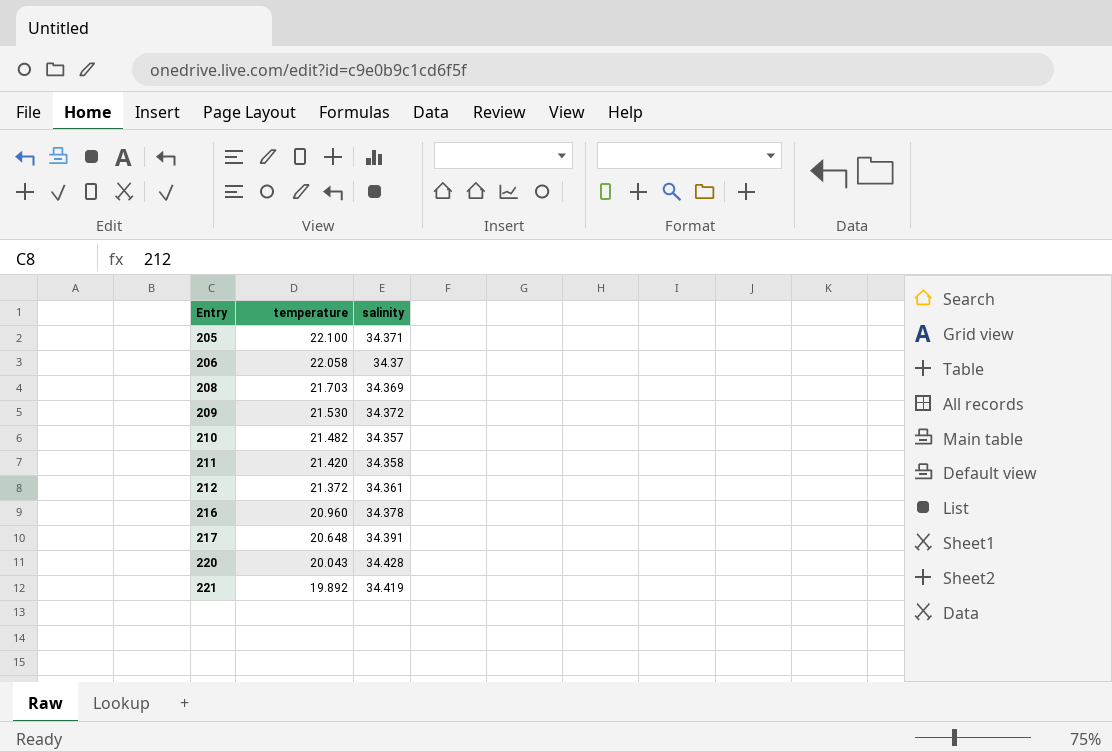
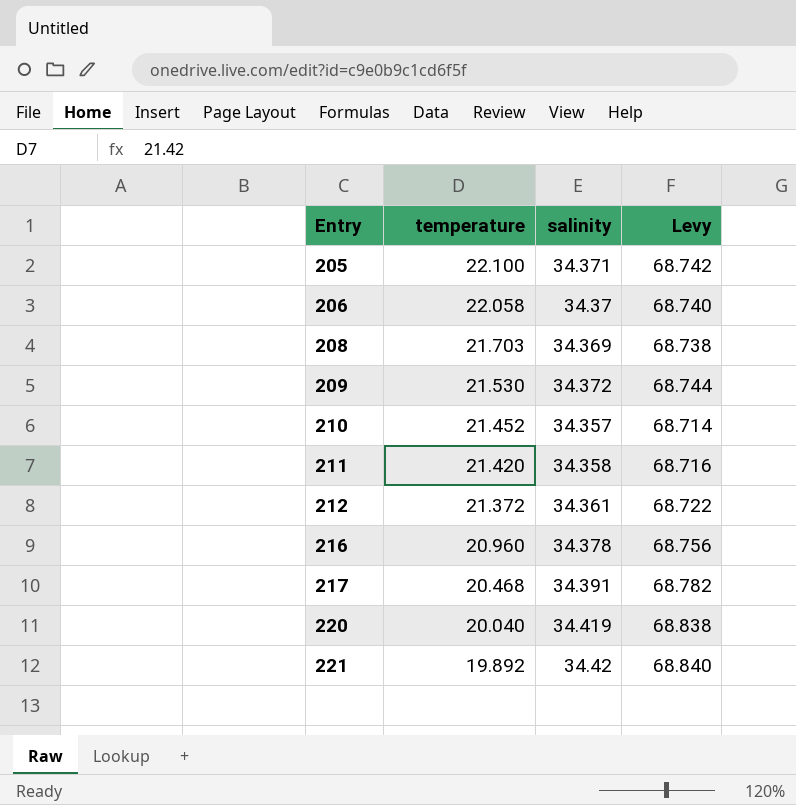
column Levy | formula: none -> [salinity] * 2
210 | temperature: 21.482 -> 21.452
217 | temperature: 20.648 -> 20.468
220 | temperature: 20.043 -> 20.040
220 | salinity: 34.428 -> 34.419
221 | salinity: 34.419 -> 34.42

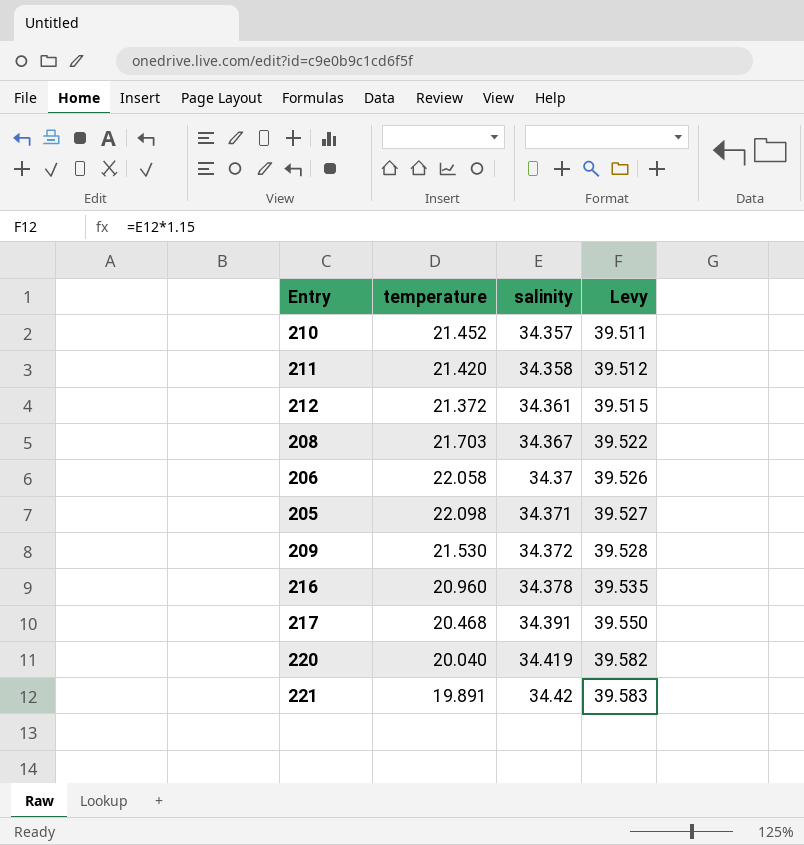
row order: Entry ascending -> salinity ascending
column Levy | formula: [salinity] * 2 -> [salinity] * 1.15
208 | salinity: 34.369 -> 34.367
205 | temperature: 22.100 -> 22.098
221 | temperature: 19.892 -> 19.891

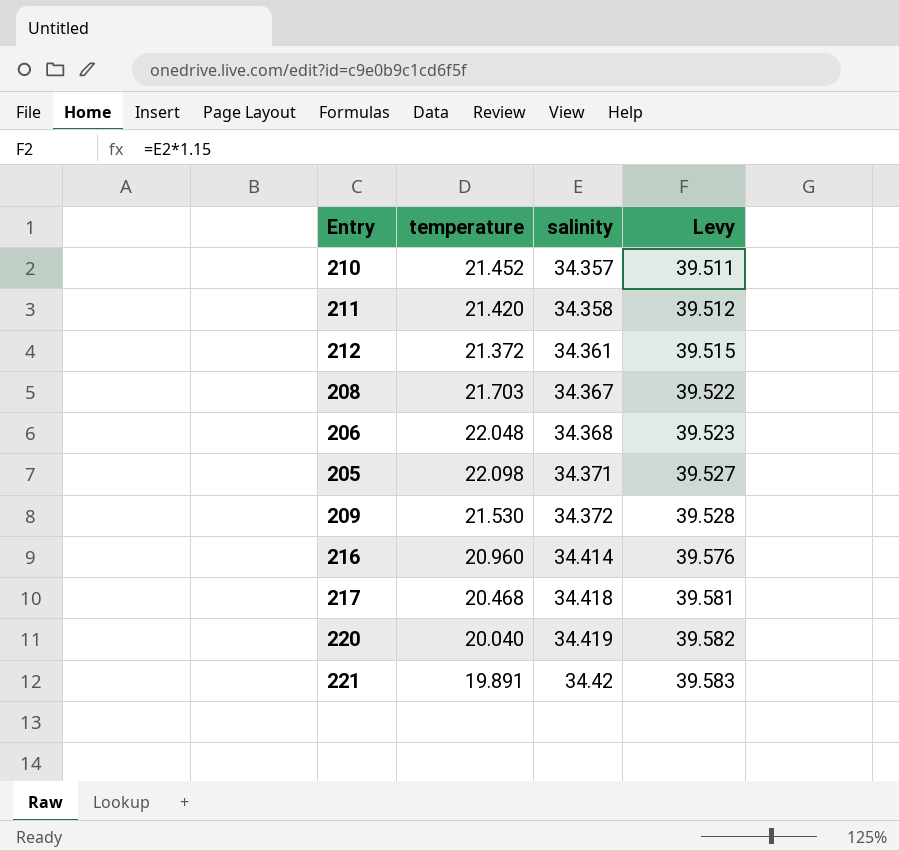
206 | temperature: 22.058 -> 22.048
206 | salinity: 34.37 -> 34.368
206 | Levy: 39.526 -> 39.523
216 | salinity: 34.378 -> 34.414
216 | Levy: 39.535 -> 39.576
217 | salinity: 34.391 -> 34.418
217 | Levy: 39.550 -> 39.581

